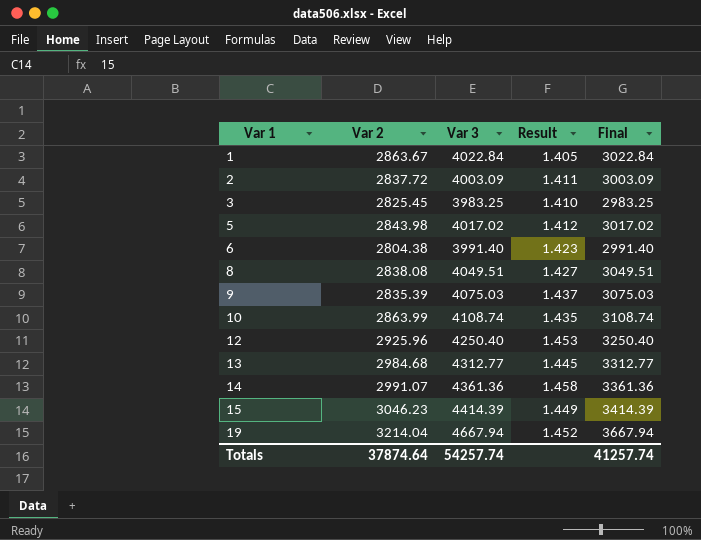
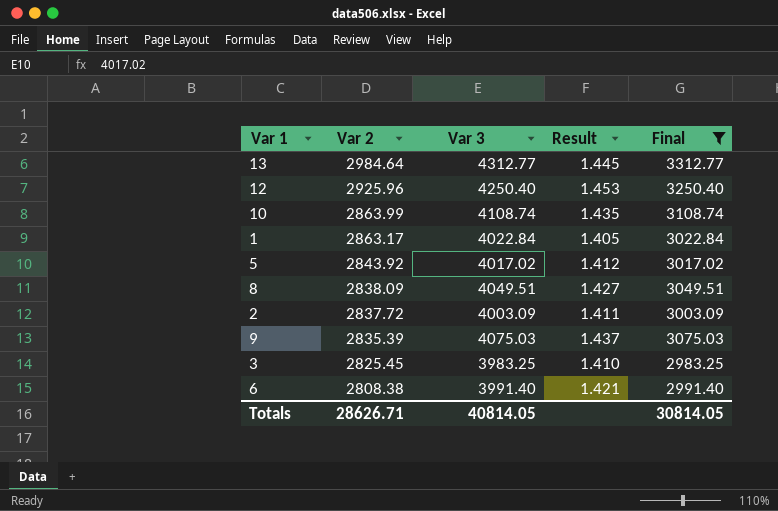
filter: none -> Final <= 3312.77
row order: Var 1 ascending -> Var 2 descending
13 | Var 2: 2984.68 -> 2984.64
1 | Var 2: 2863.67 -> 2863.17
5 | Var 2: 2843.98 -> 2843.92
8 | Var 2: 2838.08 -> 2838.09
6 | Var 2: 2804.38 -> 2808.38
6 | Result: 1.423 -> 1.421
Totals | Var 2: 37874.64 -> 28626.71
Totals | Var 3: 54257.74 -> 40814.05
Totals | Final: 41257.74 -> 30814.05

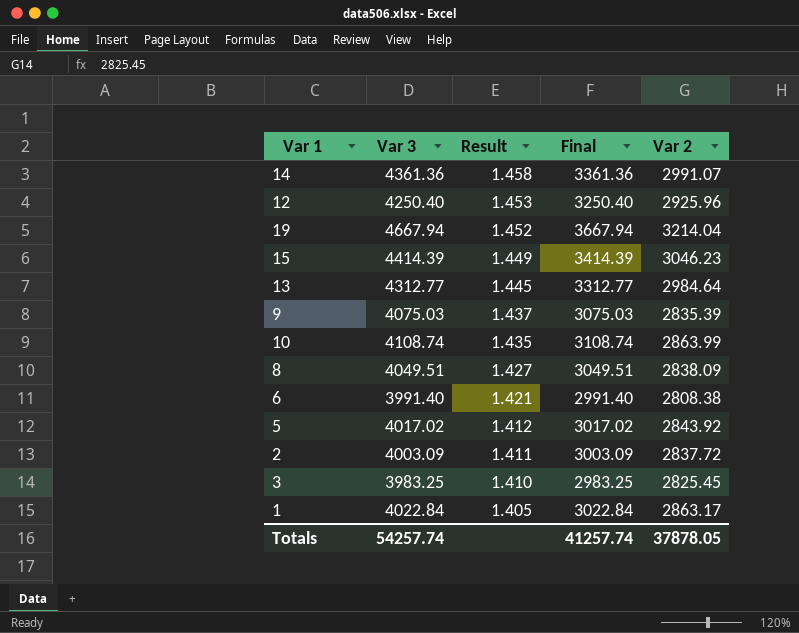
filter: Final <= 3312.77 -> none
row order: Var 2 descending -> Result descending
column Var 2 | position: 2 -> 5
Totals | Var 3: 40814.05 -> 54257.74
Totals | Final: 30814.05 -> 41257.74
Totals | Var 2: 28626.71 -> 37878.05

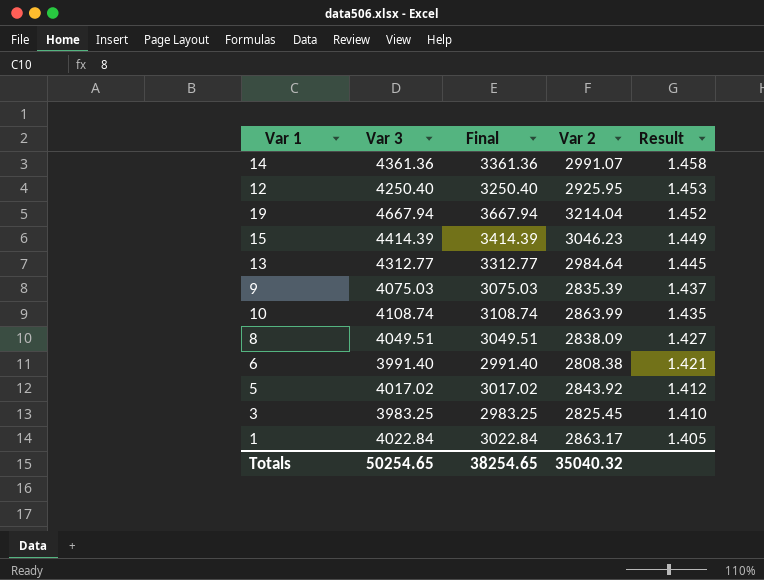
column Result | position: 3 -> 5
row 2: 4003.09 | 1.411 | 3003.09 | 2837.72 -> none
12 | Var 2: 2925.96 -> 2925.95
Totals | Var 3: 54257.74 -> 50254.65
Totals | Final: 41257.74 -> 38254.65
Totals | Var 2: 37878.05 -> 35040.32

